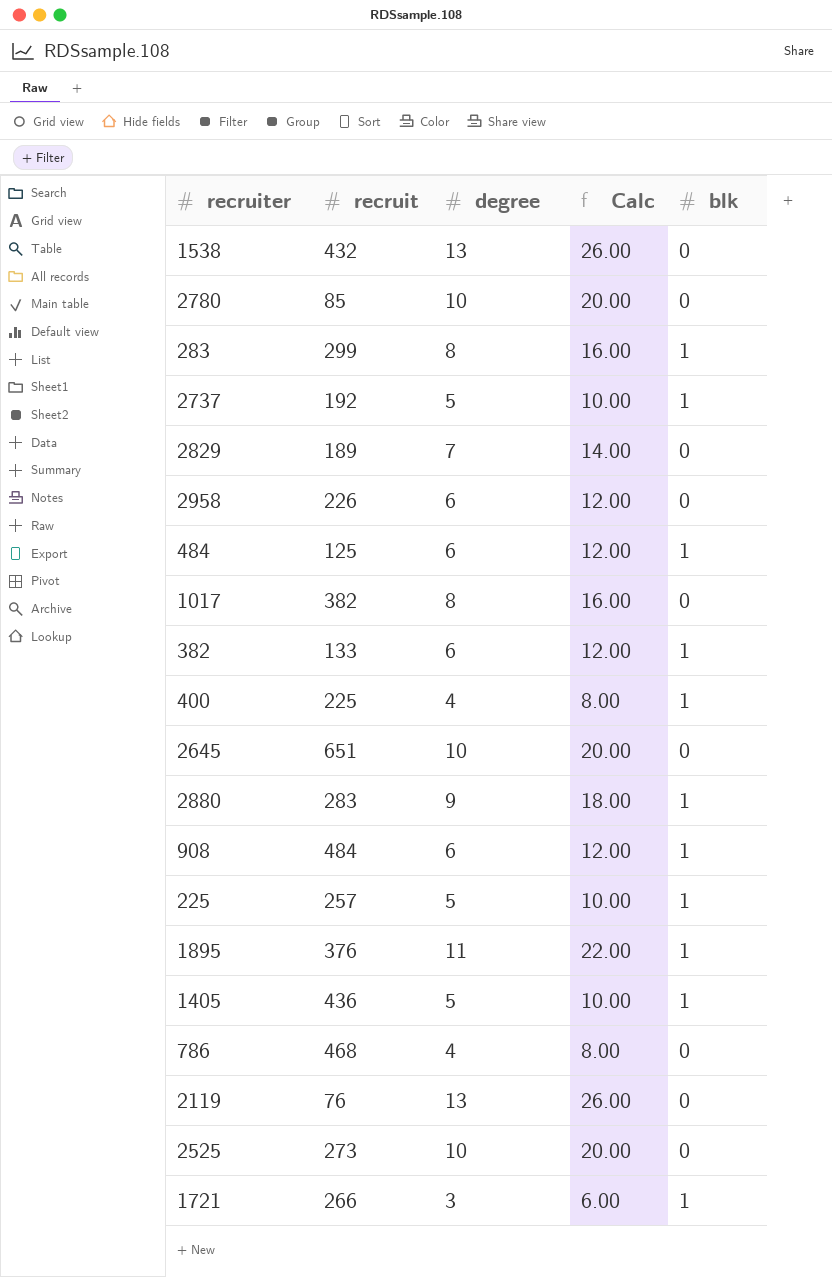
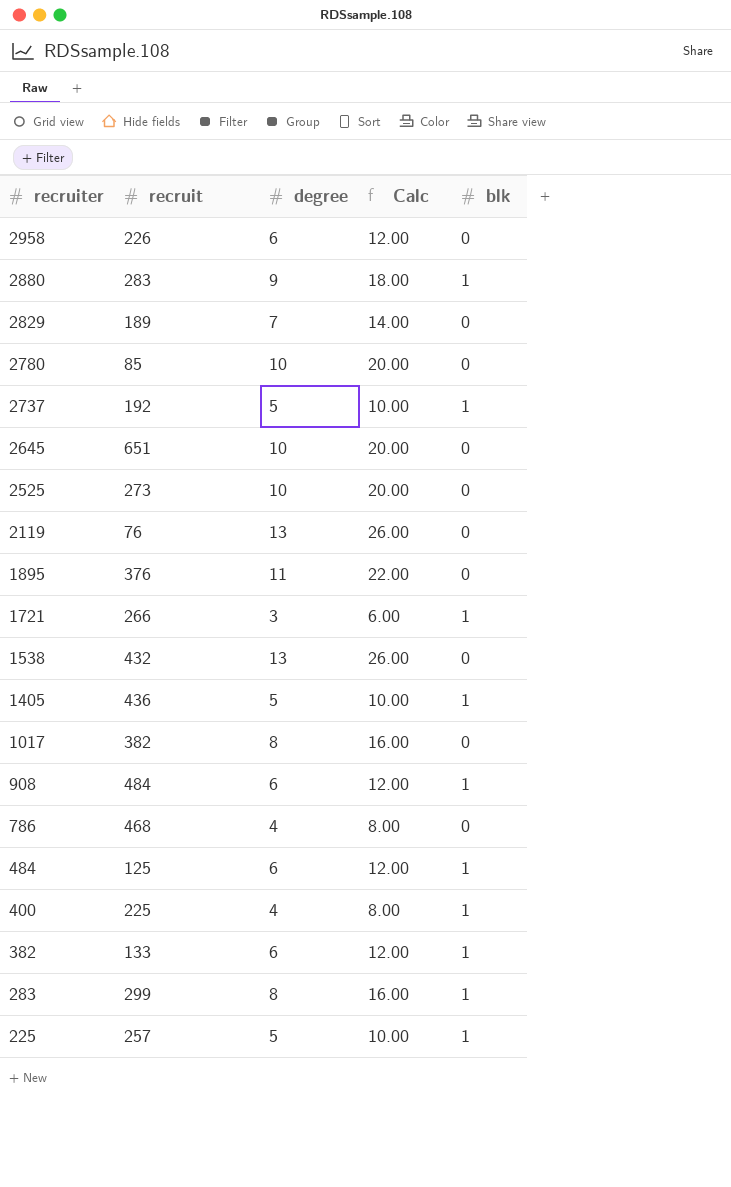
row order: none -> recruiter descending
1895 | blk: 1 -> 0

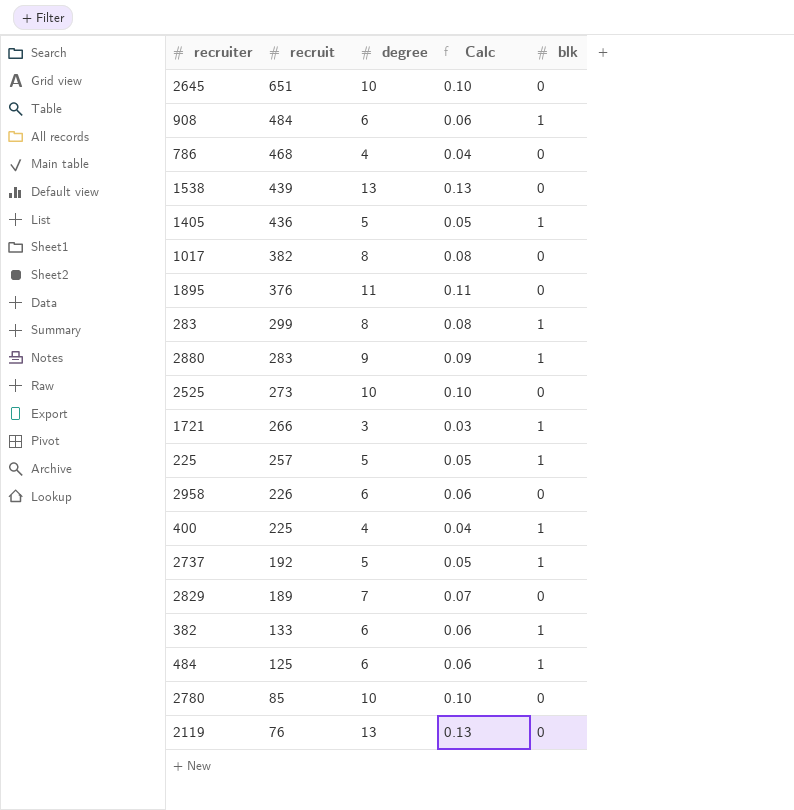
row order: recruiter descending -> recruit descending
column Calc | formula: [degree] * 2 -> [degree] * 0.01
1538 | recruit: 432 -> 439

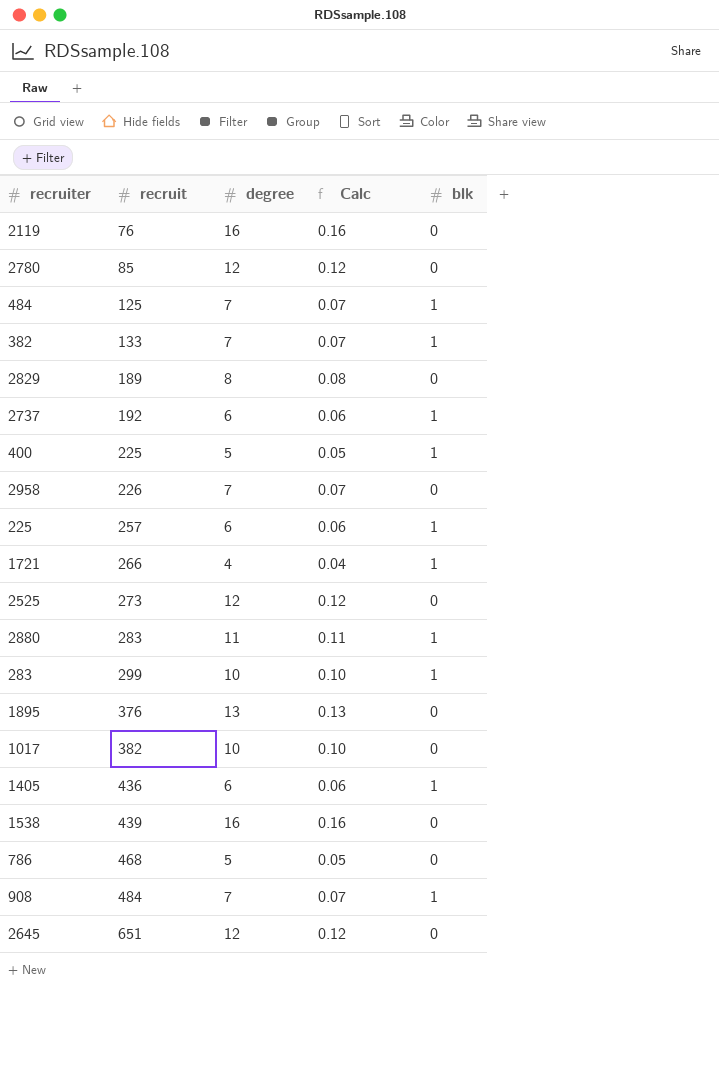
row order: recruit descending -> recruit ascending
2119 | degree: 13 -> 16
2119 | Calc: 0.13 -> 0.16
2780 | degree: 10 -> 12
2780 | Calc: 0.10 -> 0.12
484 | degree: 6 -> 7
484 | Calc: 0.06 -> 0.07
382 | degree: 6 -> 7
382 | Calc: 0.06 -> 0.07
2829 | degree: 7 -> 8
2829 | Calc: 0.07 -> 0.08
2737 | degree: 5 -> 6
2737 | Calc: 0.05 -> 0.06
400 | degree: 4 -> 5
400 | Calc: 0.04 -> 0.05
2958 | degree: 6 -> 7
2958 | Calc: 0.06 -> 0.07
225 | degree: 5 -> 6
225 | Calc: 0.05 -> 0.06
1721 | degree: 3 -> 4
1721 | Calc: 0.03 -> 0.04
2525 | degree: 10 -> 12
2525 | Calc: 0.10 -> 0.12
2880 | degree: 9 -> 11
2880 | Calc: 0.09 -> 0.11
283 | degree: 8 -> 10
283 | Calc: 0.08 -> 0.10
1895 | degree: 11 -> 13
1895 | Calc: 0.11 -> 0.13
1017 | degree: 8 -> 10
1017 | Calc: 0.08 -> 0.10
1405 | degree: 5 -> 6
1405 | Calc: 0.05 -> 0.06
1538 | degree: 13 -> 16
1538 | Calc: 0.13 -> 0.16
786 | degree: 4 -> 5
786 | Calc: 0.04 -> 0.05
908 | degree: 6 -> 7
908 | Calc: 0.06 -> 0.07
2645 | degree: 10 -> 12
2645 | Calc: 0.10 -> 0.12

